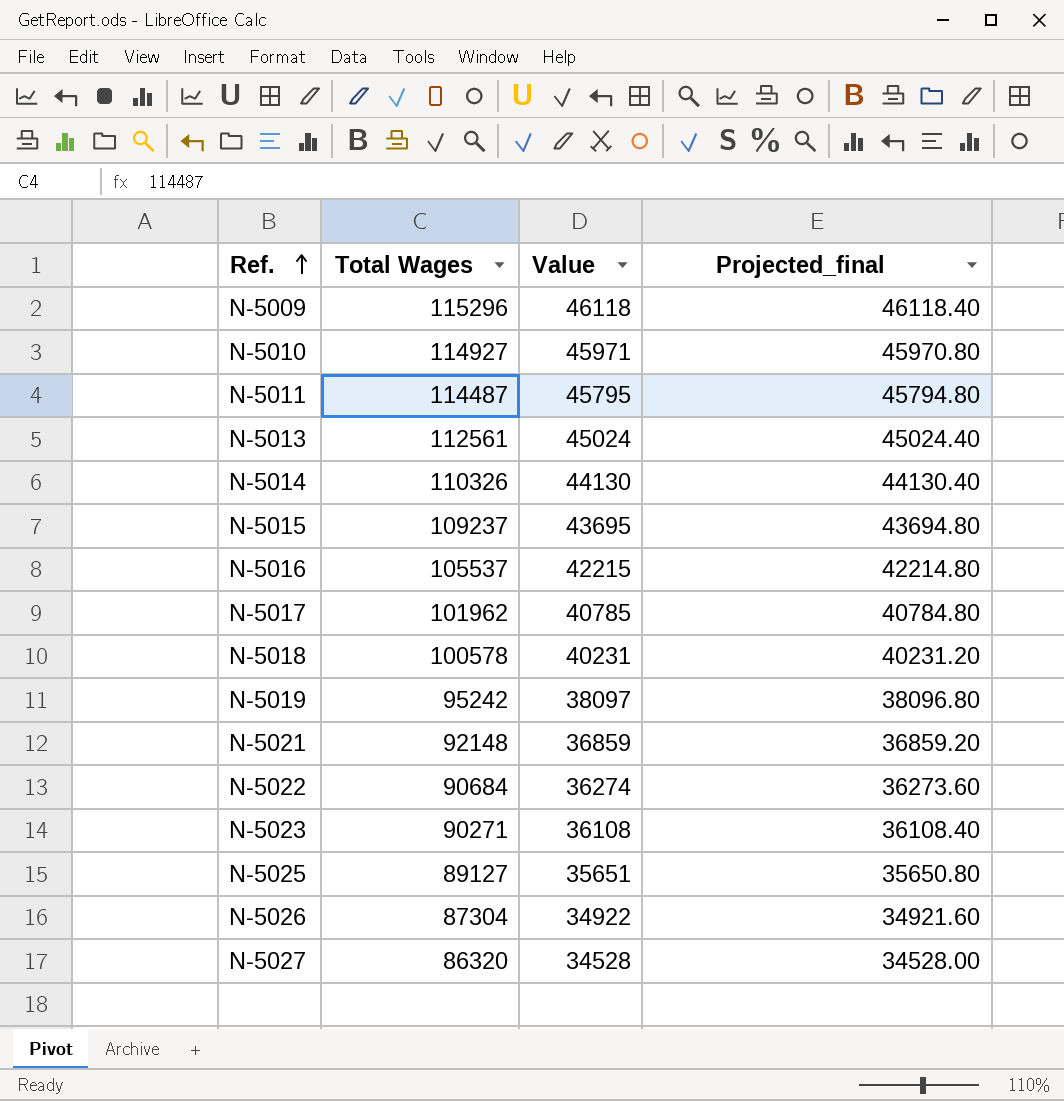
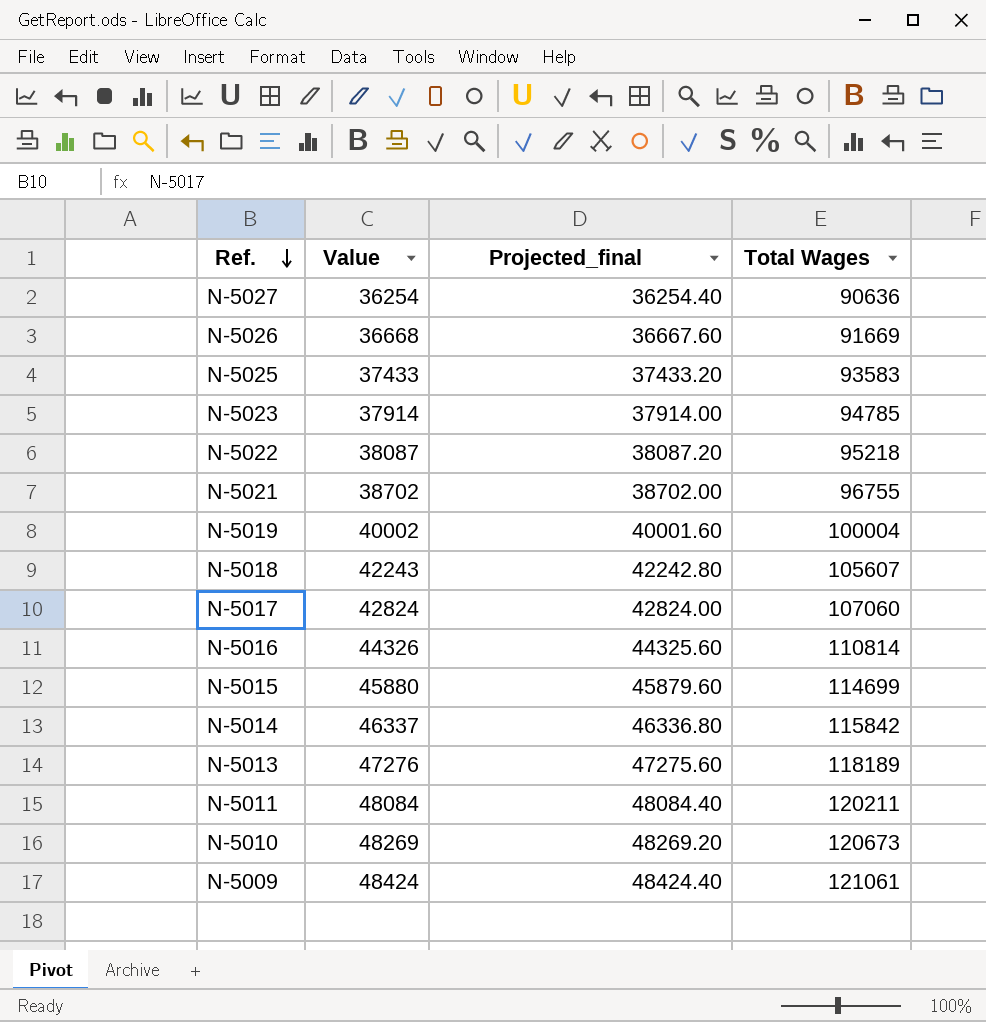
row order: Ref. ascending -> Ref. descending
column Total Wages | position: 2 -> 4
N-5027 | Value: 34528 -> 36254
N-5027 | Projected_final: 34528.00 -> 36254.40
N-5027 | Total Wages: 86320 -> 90636
N-5026 | Value: 34922 -> 36668
N-5026 | Projected_final: 34921.60 -> 36667.60
N-5026 | Total Wages: 87304 -> 91669
N-5025 | Value: 35651 -> 37433
N-5025 | Projected_final: 35650.80 -> 37433.20
N-5025 | Total Wages: 89127 -> 93583
N-5023 | Value: 36108 -> 37914
N-5023 | Projected_final: 36108.40 -> 37914.00
N-5023 | Total Wages: 90271 -> 94785
N-5022 | Value: 36274 -> 38087
N-5022 | Projected_final: 36273.60 -> 38087.20
N-5022 | Total Wages: 90684 -> 95218
N-5021 | Value: 36859 -> 38702
N-5021 | Projected_final: 36859.20 -> 38702.00
N-5021 | Total Wages: 92148 -> 96755
N-5019 | Value: 38097 -> 40002
N-5019 | Projected_final: 38096.80 -> 40001.60
N-5019 | Total Wages: 95242 -> 100004
N-5018 | Value: 40231 -> 42243
N-5018 | Projected_final: 40231.20 -> 42242.80
N-5018 | Total Wages: 100578 -> 105607
N-5017 | Value: 40785 -> 42824
N-5017 | Projected_final: 40784.80 -> 42824.00
N-5017 | Total Wages: 101962 -> 107060
N-5016 | Value: 42215 -> 44326
N-5016 | Projected_final: 42214.80 -> 44325.60
N-5016 | Total Wages: 105537 -> 110814
N-5015 | Value: 43695 -> 45880
N-5015 | Projected_final: 43694.80 -> 45879.60
N-5015 | Total Wages: 109237 -> 114699
N-5014 | Value: 44130 -> 46337
N-5014 | Projected_final: 44130.40 -> 46336.80
N-5014 | Total Wages: 110326 -> 115842
N-5013 | Value: 45024 -> 47276
N-5013 | Projected_final: 45024.40 -> 47275.60
N-5013 | Total Wages: 112561 -> 118189
N-5011 | Value: 45795 -> 48084
N-5011 | Projected_final: 45794.80 -> 48084.40
N-5011 | Total Wages: 114487 -> 120211
N-5010 | Value: 45971 -> 48269
N-5010 | Projected_final: 45970.80 -> 48269.20
N-5010 | Total Wages: 114927 -> 120673
N-5009 | Value: 46118 -> 48424
N-5009 | Projected_final: 46118.40 -> 48424.40
N-5009 | Total Wages: 115296 -> 121061

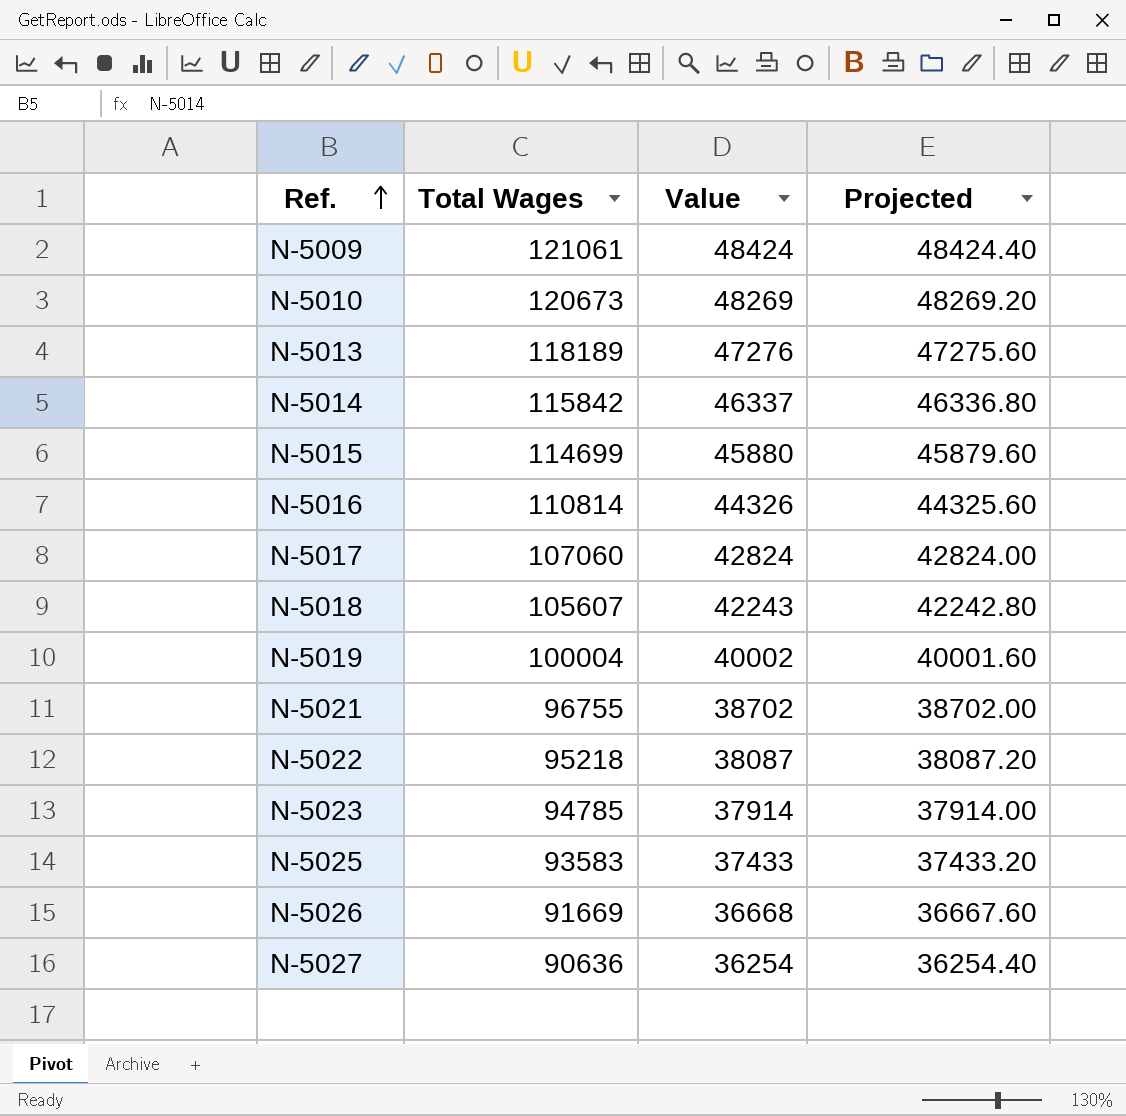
row order: Ref. descending -> Ref. ascending
column Total Wages | position: 4 -> 2
column name: Projected_final -> Projected
row N-5011: 48084 | 48084.40 | 120211 -> none

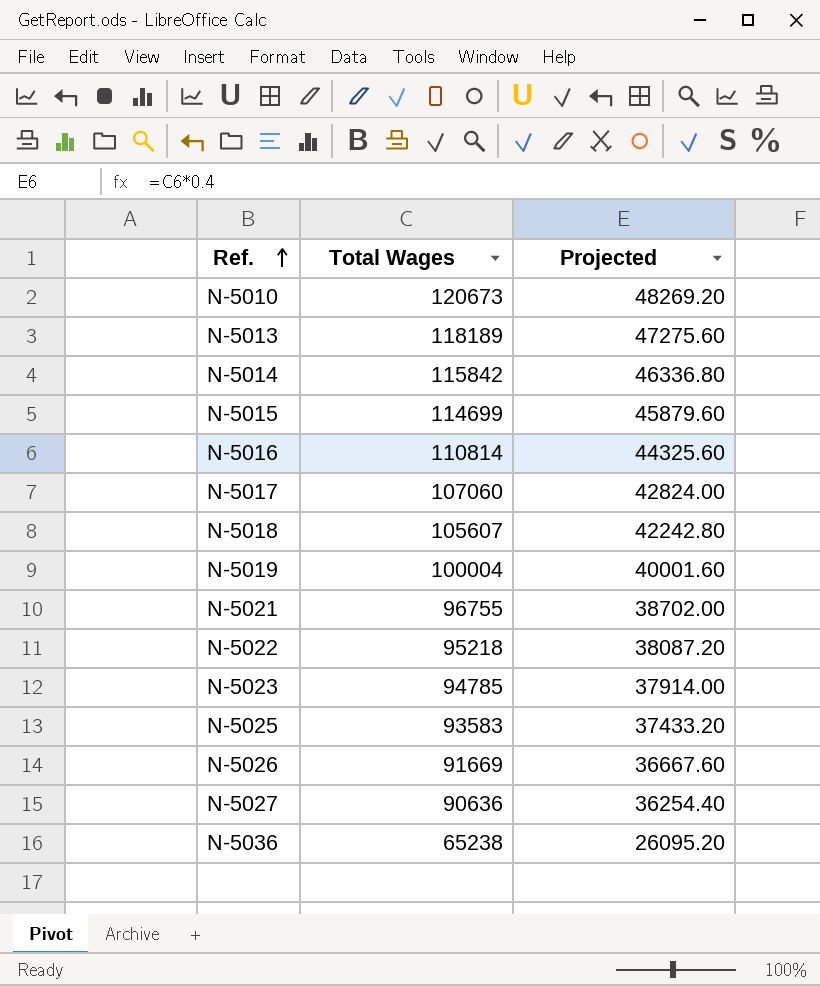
column Value | formula: [Total Wages] * 0.4 -> none
row N-5009: 121061 | 48424 | 48424.40 -> none
row N-5036: none -> 65238 | 26095.20

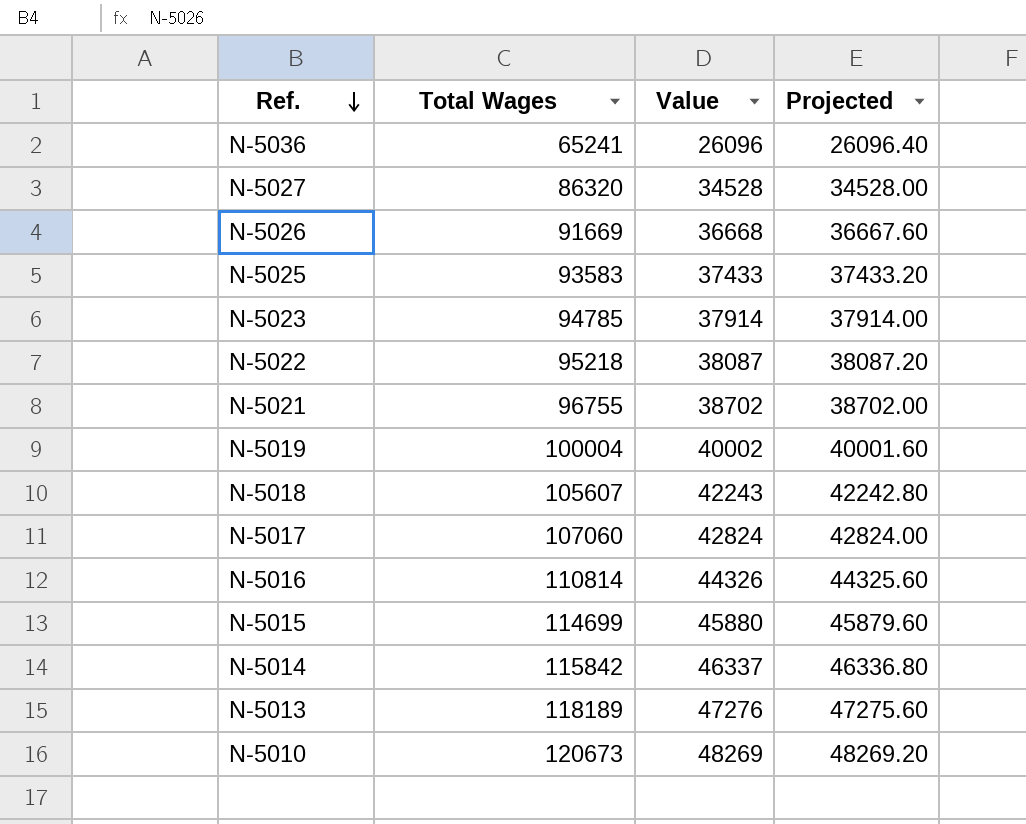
row order: Ref. ascending -> Ref. descending
column Value | formula: none -> [Total Wages] * 0.4
N-5036 | Total Wages: 65238 -> 65241
N-5036 | Projected: 26095.20 -> 26096.40
N-5027 | Total Wages: 90636 -> 86320
N-5027 | Projected: 36254.40 -> 34528.00

